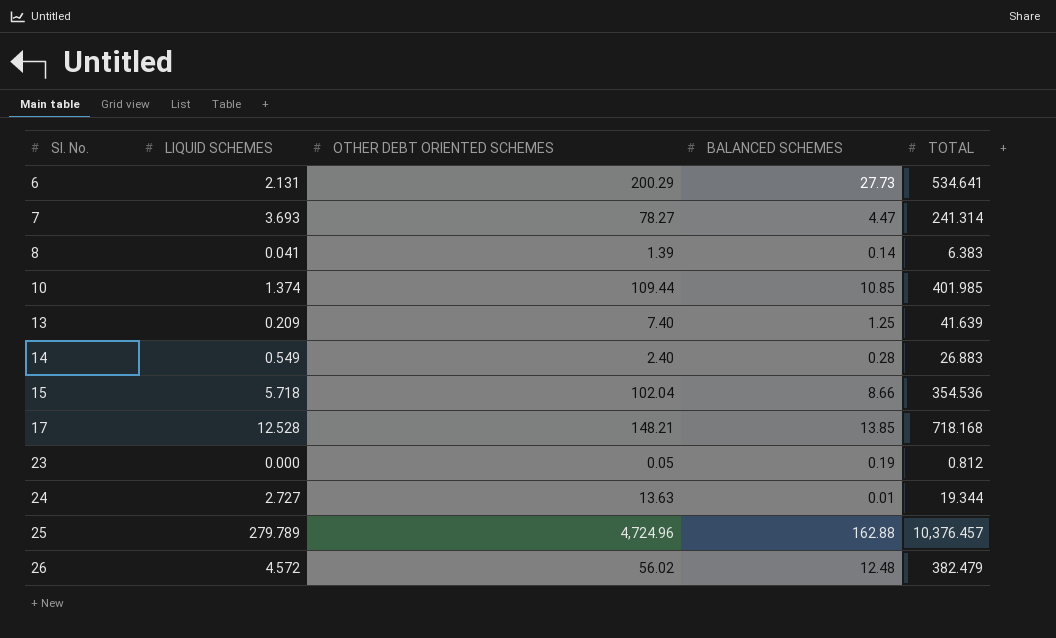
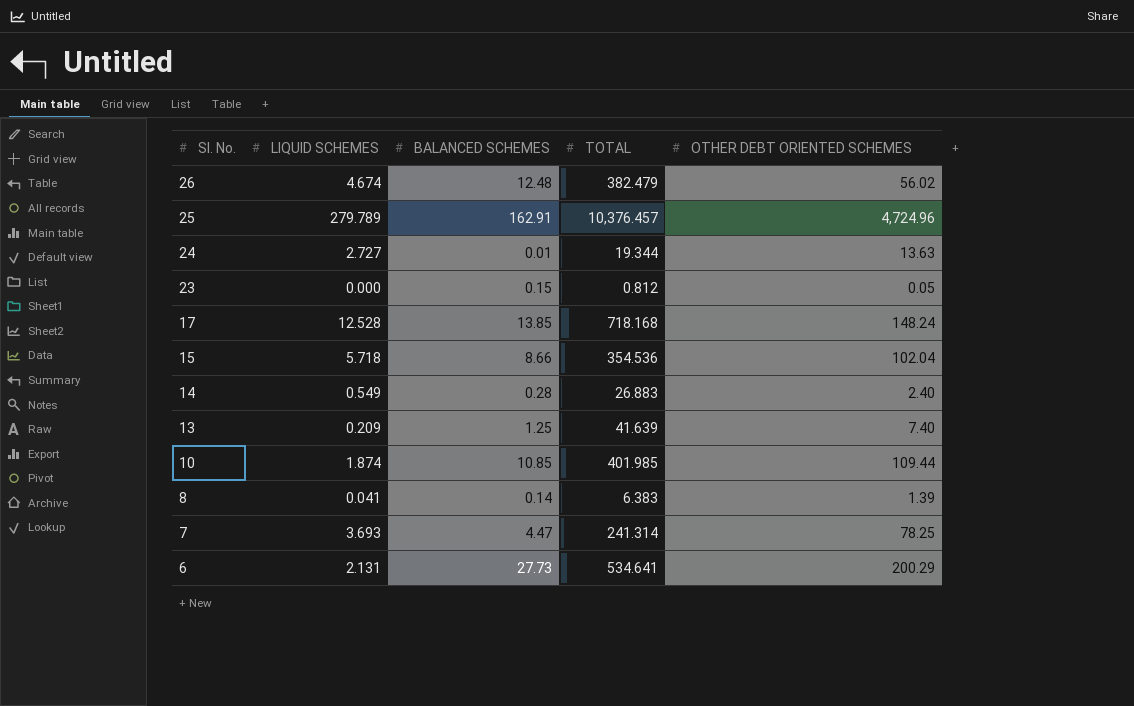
row order: Sl. No. ascending -> Sl. No. descending
column OTHER DEBT ORIENTED SCHEMES | position: 3 -> 5
26 | LIQUID SCHEMES: 4.572 -> 4.674
25 | BALANCED SCHEMES: 162.88 -> 162.91
23 | BALANCED SCHEMES: 0.19 -> 0.15
17 | OTHER DEBT ORIENTED SCHEMES: 148.21 -> 148.24
10 | LIQUID SCHEMES: 1.374 -> 1.874
7 | OTHER DEBT ORIENTED SCHEMES: 78.27 -> 78.25

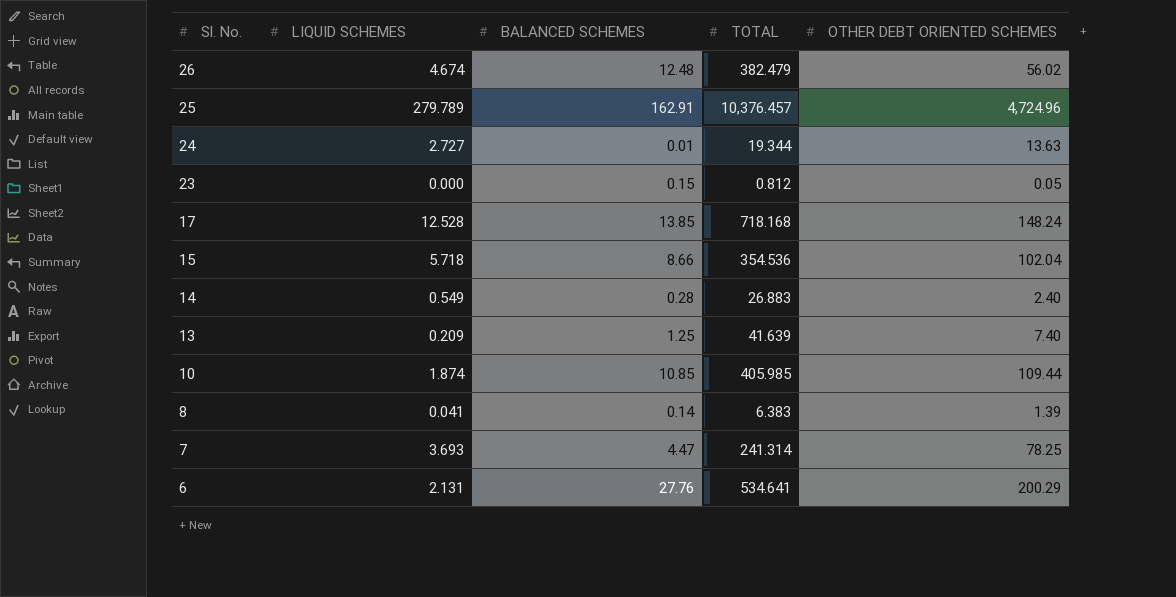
10 | TOTAL: 401.985 -> 405.985
6 | BALANCED SCHEMES: 27.73 -> 27.76

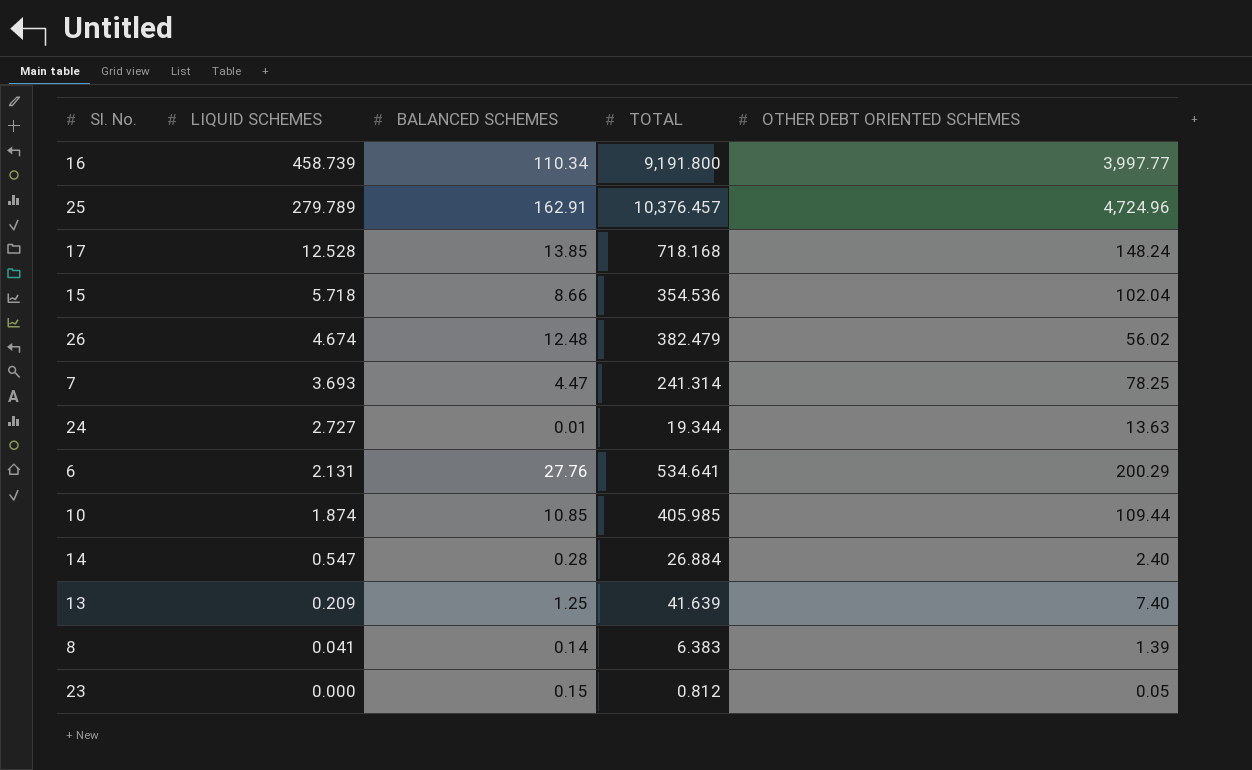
row order: Sl. No. descending -> LIQUID SCHEMES descending
row 16: none -> 458.739 | 110.34 | 9,191.800 | 3,997.77
14 | LIQUID SCHEMES: 0.549 -> 0.547
14 | TOTAL: 26.883 -> 26.884

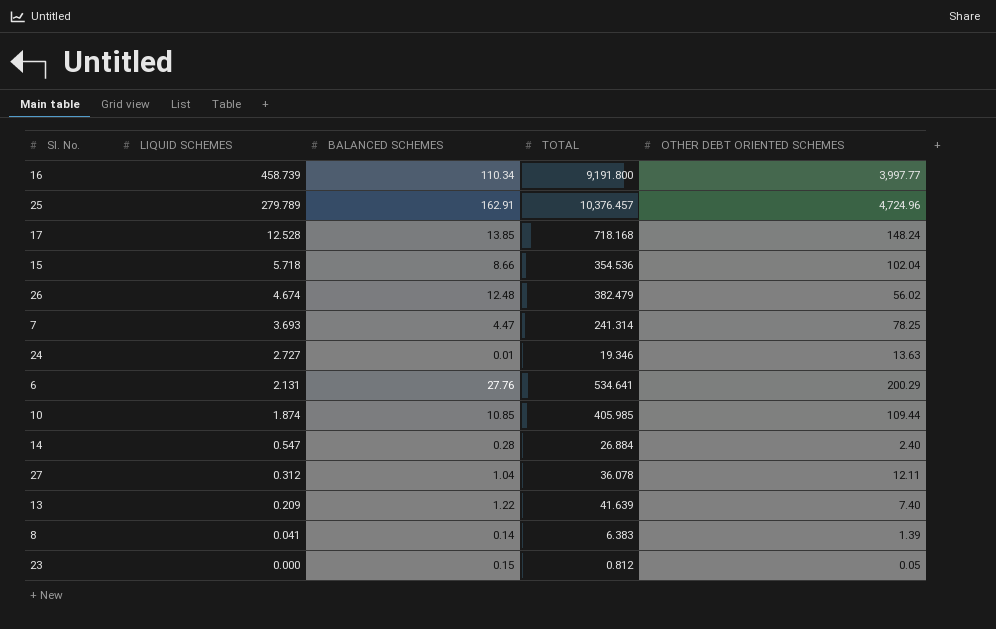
24 | TOTAL: 19.344 -> 19.346
row 27: none -> 0.312 | 1.04 | 36.078 | 12.11
13 | BALANCED SCHEMES: 1.25 -> 1.22

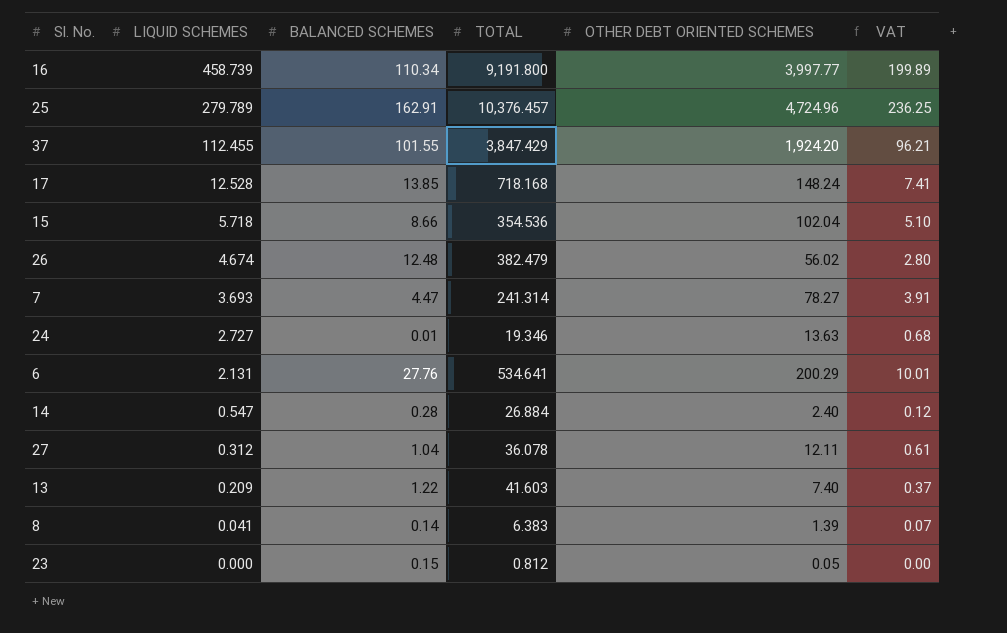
column VAT | formula: none -> [OTHER DEBT ORIENTED SCHEMES] * 0.05
row 10: 1.874 | 10.85 | 405.985 | 109.44 -> none
row 37: none -> 112.455 | 101.55 | 3,847.429 | 1,924.20 | 96.21
7 | OTHER DEBT ORIENTED SCHEMES: 78.25 -> 78.27
13 | TOTAL: 41.639 -> 41.603

